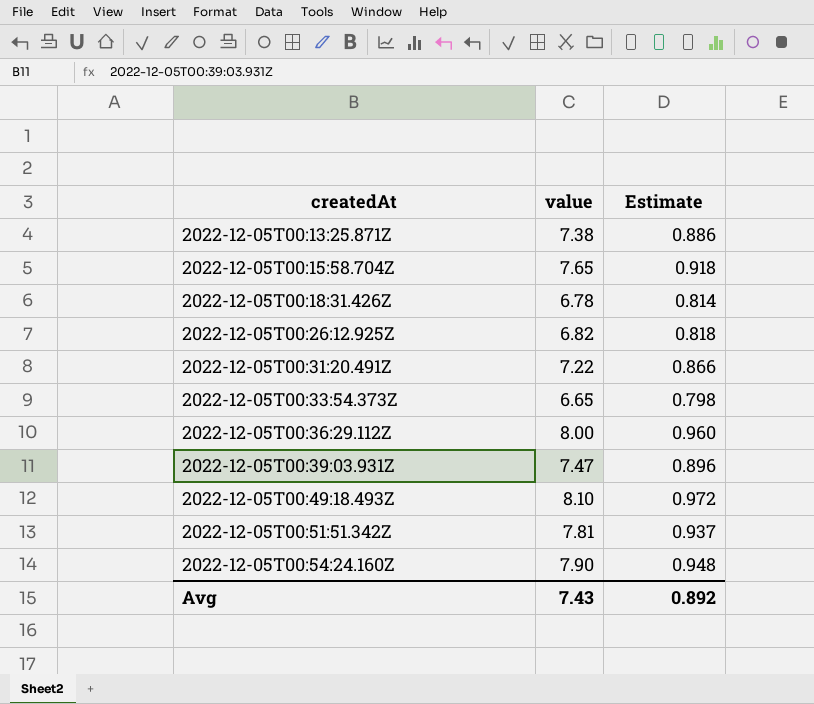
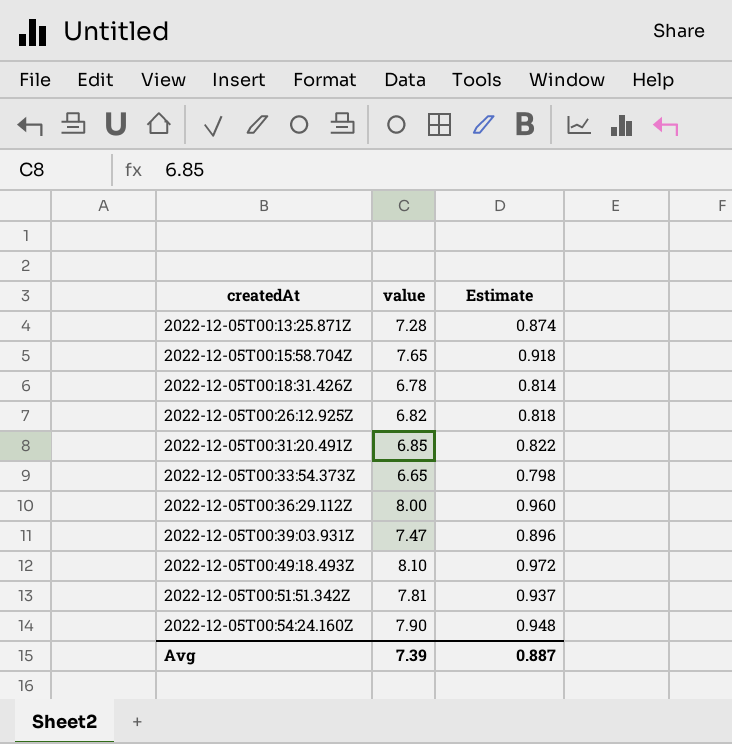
2022-12-05T00:13:25.871Z | value: 7.38 -> 7.28
2022-12-05T00:13:25.871Z | Estimate: 0.886 -> 0.874
2022-12-05T00:31:20.491Z | value: 7.22 -> 6.85
2022-12-05T00:31:20.491Z | Estimate: 0.866 -> 0.822
Avg | value: 7.43 -> 7.39
Avg | Estimate: 0.892 -> 0.887

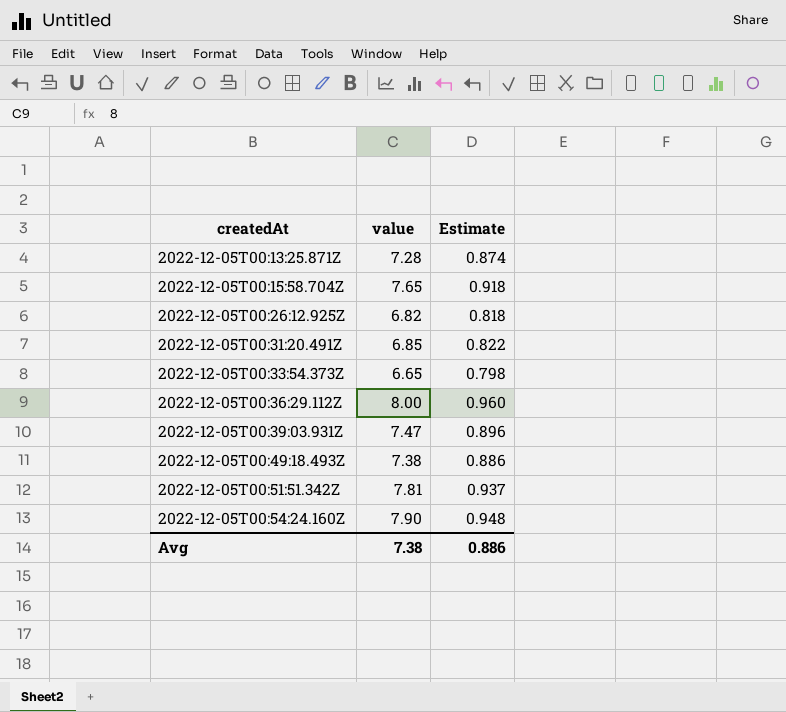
row 2022-12-05T00:18:31.426Z: 6.78 | 0.814 -> none
2022-12-05T00:49:18.493Z | value: 8.10 -> 7.38
2022-12-05T00:49:18.493Z | Estimate: 0.972 -> 0.886
Avg | value: 7.39 -> 7.38
Avg | Estimate: 0.887 -> 0.886

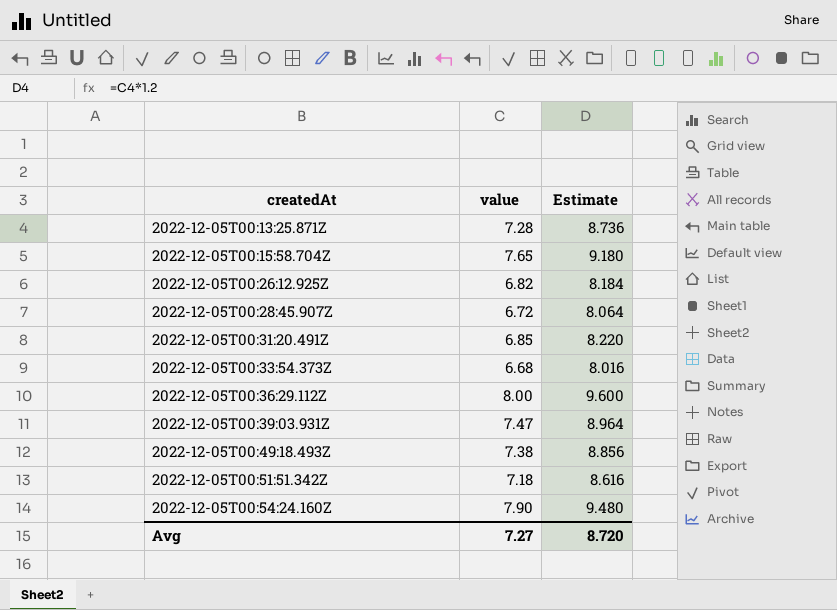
column Estimate | formula: [value] * 0.12 -> [value] * 1.2
row 2022-12-05T00:28:45.907Z: none -> 6.72 | 8.064
2022-12-05T00:33:54.373Z | value: 6.65 -> 6.68
2022-12-05T00:51:51.342Z | value: 7.81 -> 7.18
Avg | value: 7.38 -> 7.27
Avg | Estimate: 0.886 -> 8.720

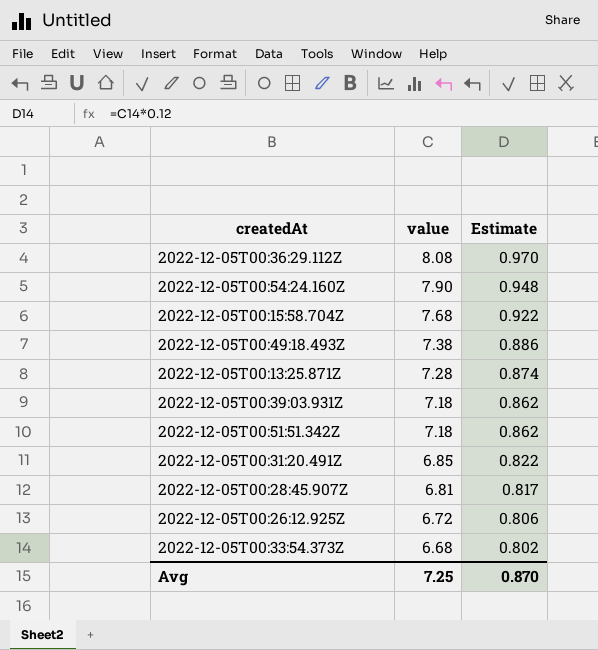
row order: createdAt ascending -> value descending
column Estimate | formula: [value] * 1.2 -> [value] * 0.12
2022-12-05T00:36:29.112Z | value: 8.00 -> 8.08
2022-12-05T00:15:58.704Z | value: 7.65 -> 7.68
2022-12-05T00:39:03.931Z | value: 7.47 -> 7.18
2022-12-05T00:28:45.907Z | value: 6.72 -> 6.81
2022-12-05T00:26:12.925Z | value: 6.82 -> 6.72
Avg | value: 7.27 -> 7.25
Avg | Estimate: 8.720 -> 0.870

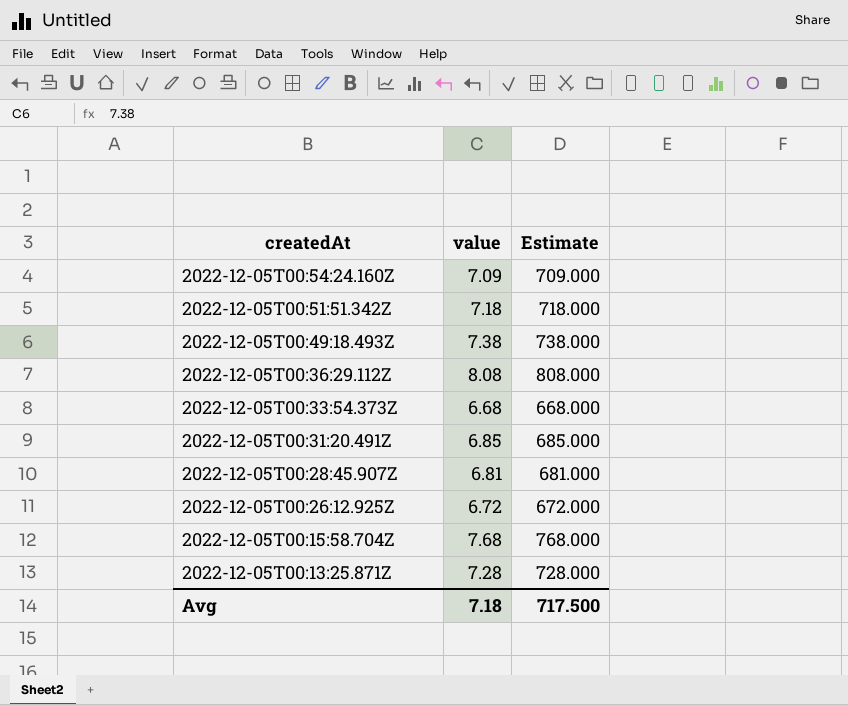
row order: value descending -> createdAt descending
column Estimate | formula: [value] * 0.12 -> [value] * 100
row 2022-12-05T00:39:03.931Z: 7.18 | 0.862 -> none
2022-12-05T00:54:24.160Z | value: 7.90 -> 7.09
Avg | value: 7.25 -> 7.18
Avg | Estimate: 0.870 -> 717.500

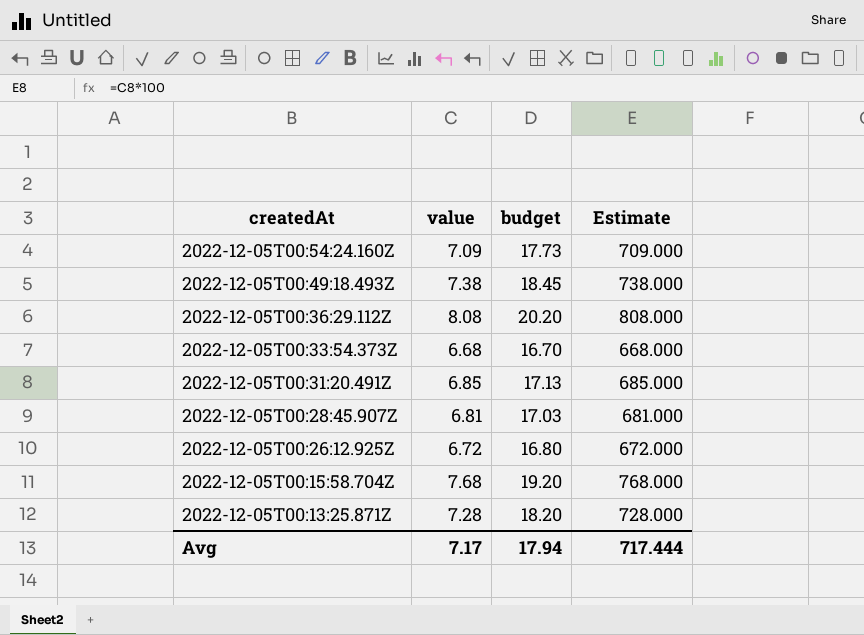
column budget | formula: none -> [value] * 2.5
row 2022-12-05T00:51:51.342Z: 7.18 | 718.000 -> none
Avg | value: 7.18 -> 7.17
Avg | Estimate: 717.500 -> 717.444

